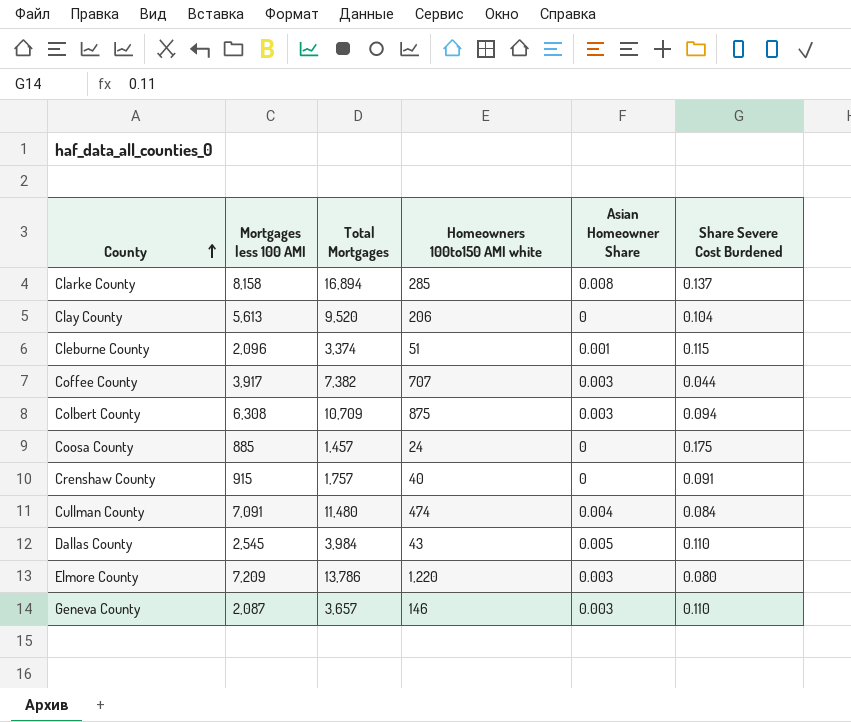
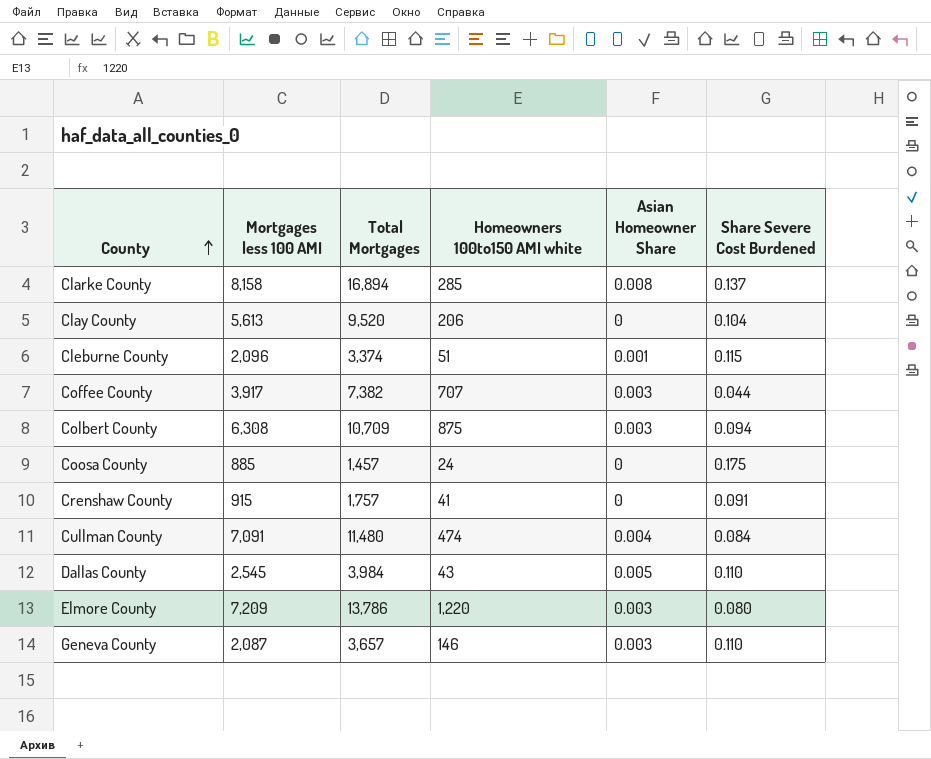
Crenshaw County | Homeowners 100to150 AMI white: 40 -> 41

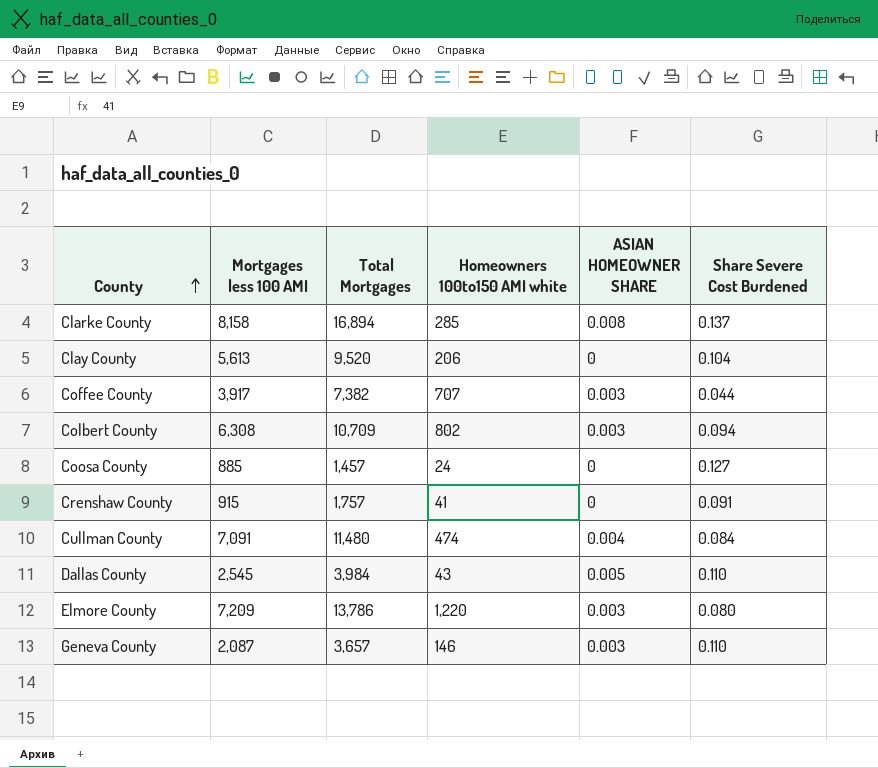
column name: Asian Homeowner Share -> ASIAN HOMEOWNER SHARE
row Cleburne County: 2,096 | 3,374 | 51 | 0.001 | 0.115 -> none
Colbert County | Homeowners 100to150 AMI white: 875 -> 802
Coosa County | Share Severe Cost Burdened: 0.175 -> 0.127

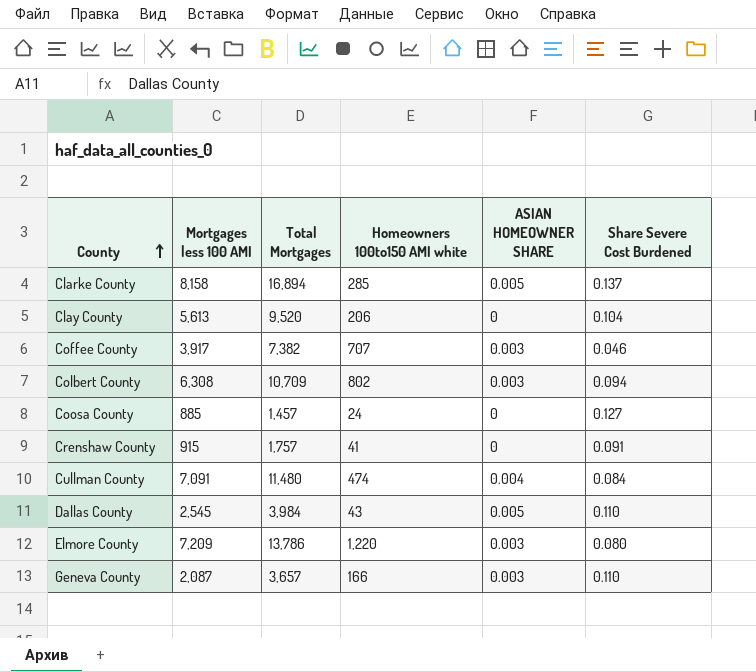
Clarke County | ASIAN HOMEOWNER SHARE: 0.008 -> 0.005
Coffee County | Share Severe Cost Burdened: 0.044 -> 0.046
Geneva County | Homeowners 100to150 AMI white: 146 -> 166

